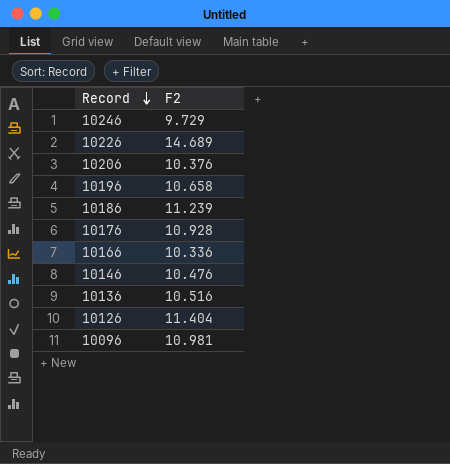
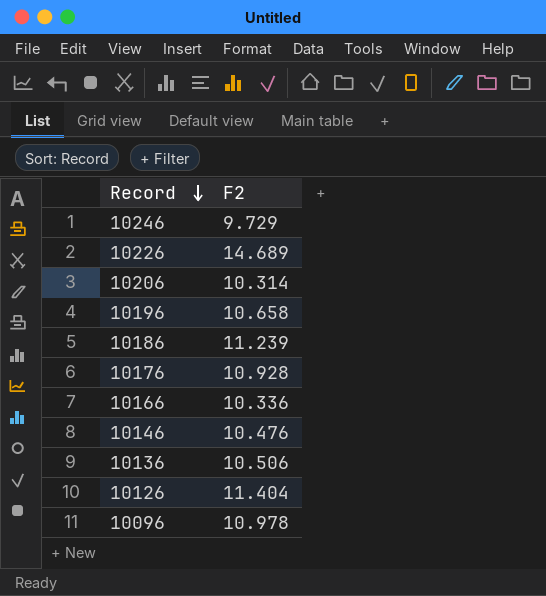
10206 | F2: 10.376 -> 10.314
10136 | F2: 10.516 -> 10.506
10096 | F2: 10.981 -> 10.978

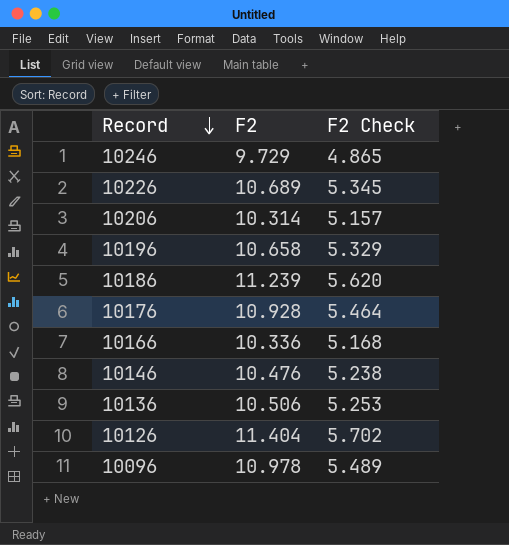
column F2 Check | formula: none -> [F2] * 0.5
10226 | F2: 14.689 -> 10.689

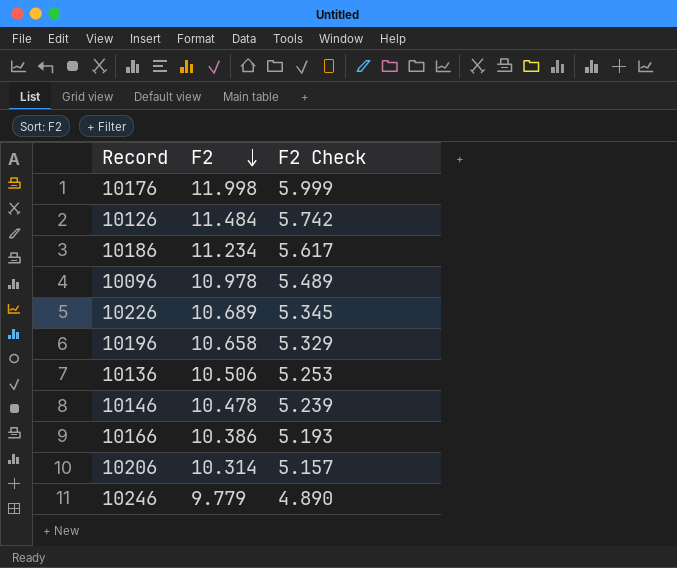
row order: Record descending -> F2 descending
10176 | F2: 10.928 -> 11.998
10176 | F2 Check: 5.464 -> 5.999
10126 | F2: 11.404 -> 11.484
10126 | F2 Check: 5.702 -> 5.742
10186 | F2: 11.239 -> 11.234
10186 | F2 Check: 5.620 -> 5.617
10146 | F2: 10.476 -> 10.478
10146 | F2 Check: 5.238 -> 5.239
10166 | F2: 10.336 -> 10.386
10166 | F2 Check: 5.168 -> 5.193
10246 | F2: 9.729 -> 9.779
10246 | F2 Check: 4.865 -> 4.890

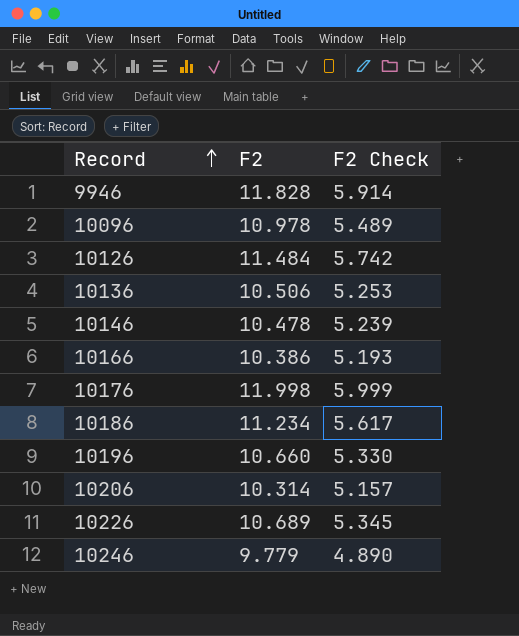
row order: F2 descending -> Record ascending
row 9946: none -> 11.828 | 5.914
10196 | F2: 10.658 -> 10.660
10196 | F2 Check: 5.329 -> 5.330

